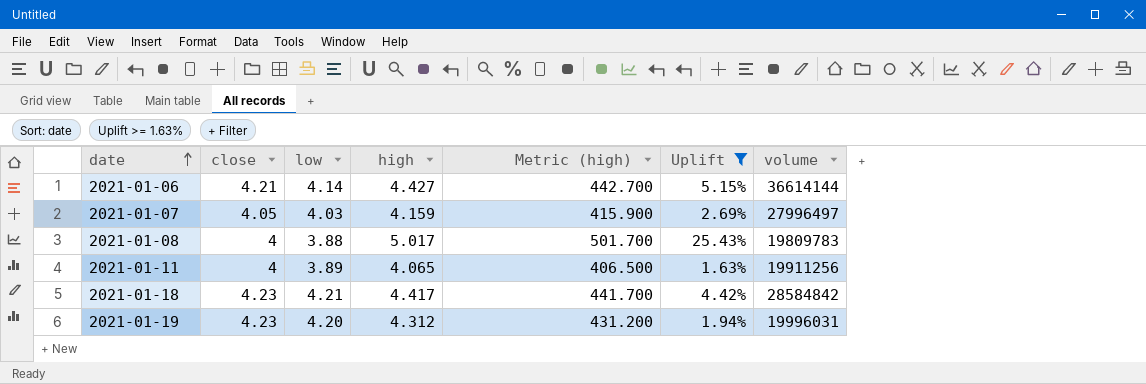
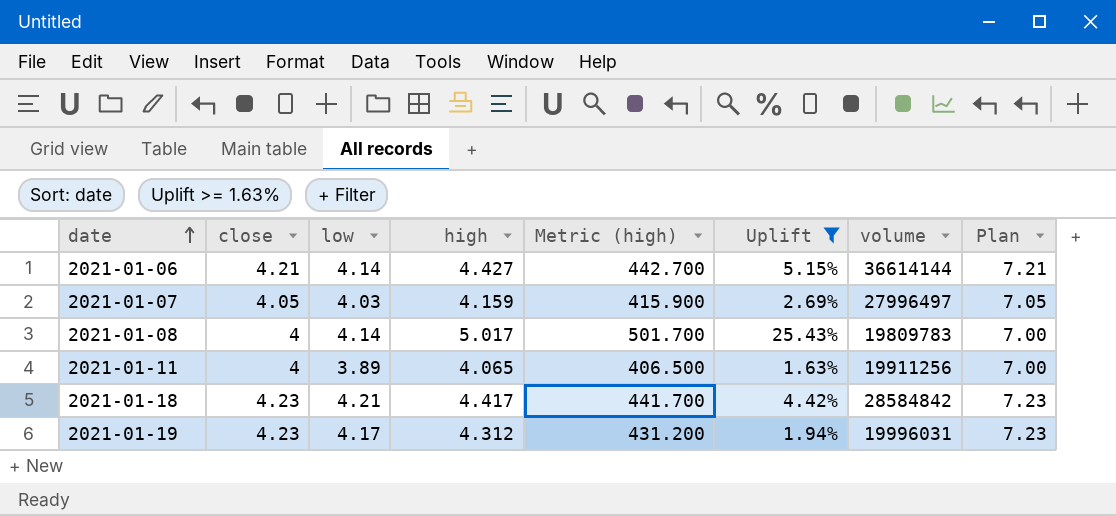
column Plan | formula: none -> [close] + 3
2021-01-08 | low: 3.88 -> 4.14
2021-01-19 | low: 4.20 -> 4.17

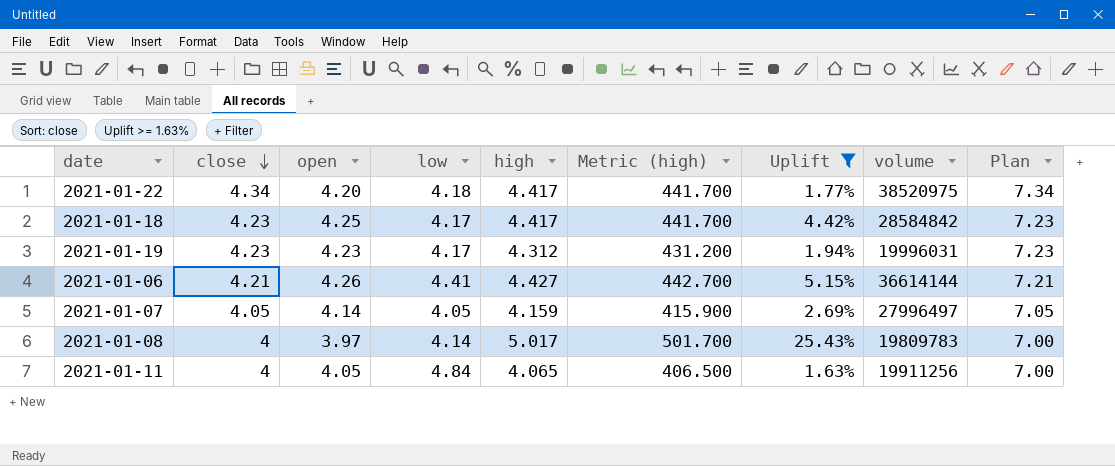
row order: date ascending -> close descending
column open | position: none -> 3
row 2021-01-22: none -> 4.34 | 4.20 | 4.18 | 4.417 | 441.700 | 1.77% | 38520975 | 7.34
2021-01-18 | low: 4.21 -> 4.17
2021-01-06 | low: 4.14 -> 4.41
2021-01-07 | low: 4.03 -> 4.05
2021-01-11 | low: 3.89 -> 4.84

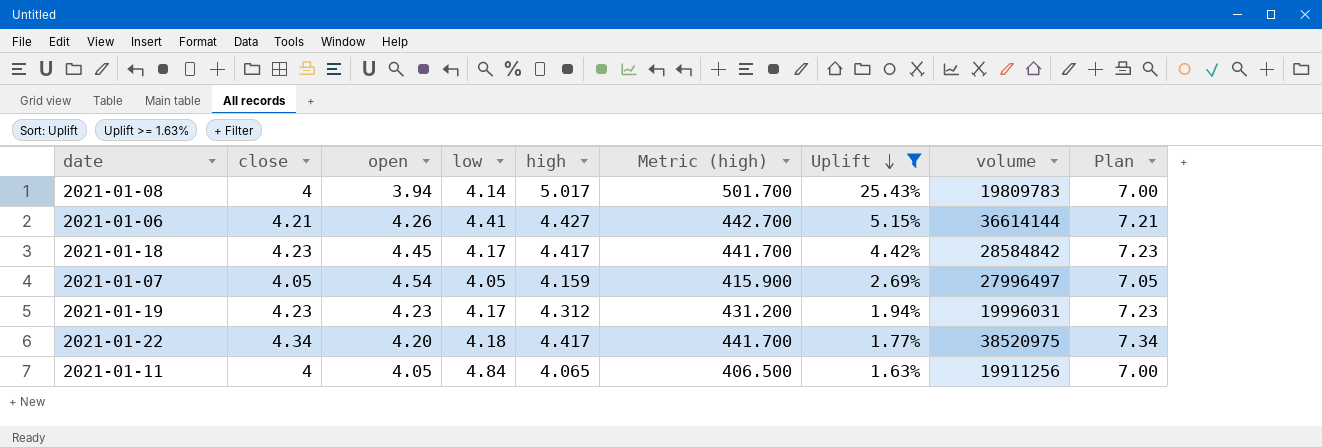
row order: close descending -> Uplift descending
2021-01-08 | open: 3.97 -> 3.94
2021-01-18 | open: 4.25 -> 4.45
2021-01-07 | open: 4.14 -> 4.54

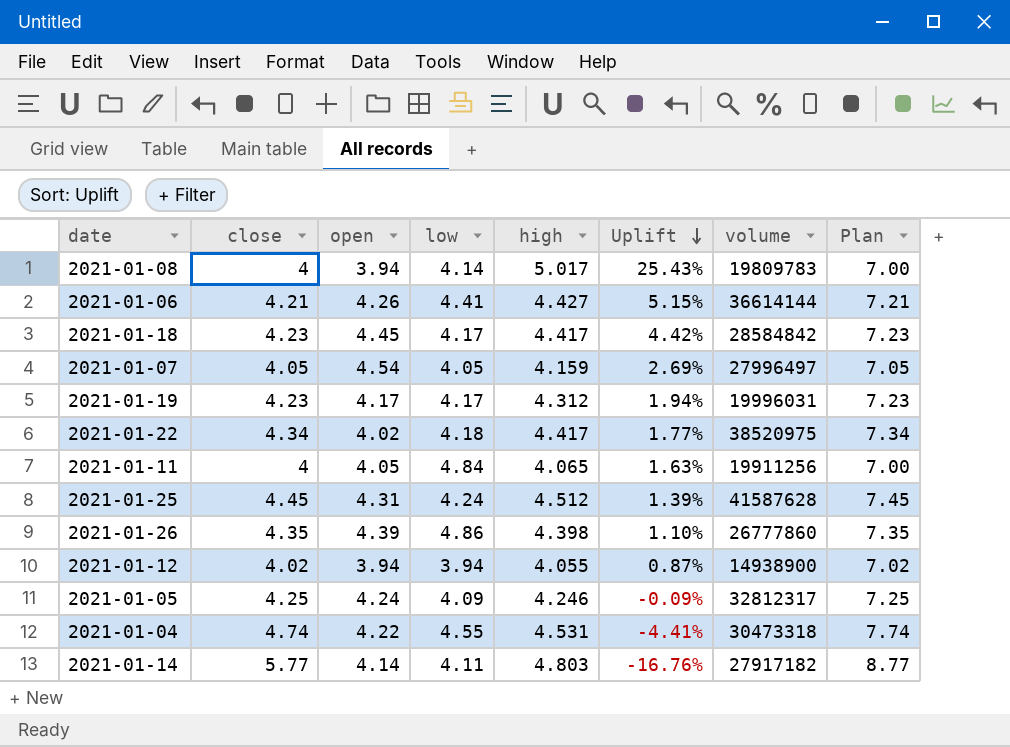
filter: Uplift >= 1.63% -> none
column Metric (high) | formula: [high] * 100 -> none
2021-01-19 | open: 4.23 -> 4.17
2021-01-22 | open: 4.20 -> 4.02

